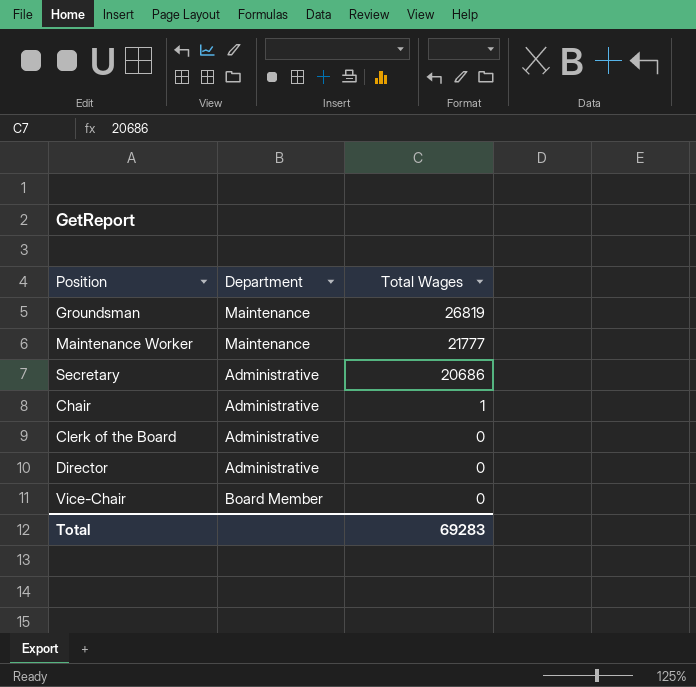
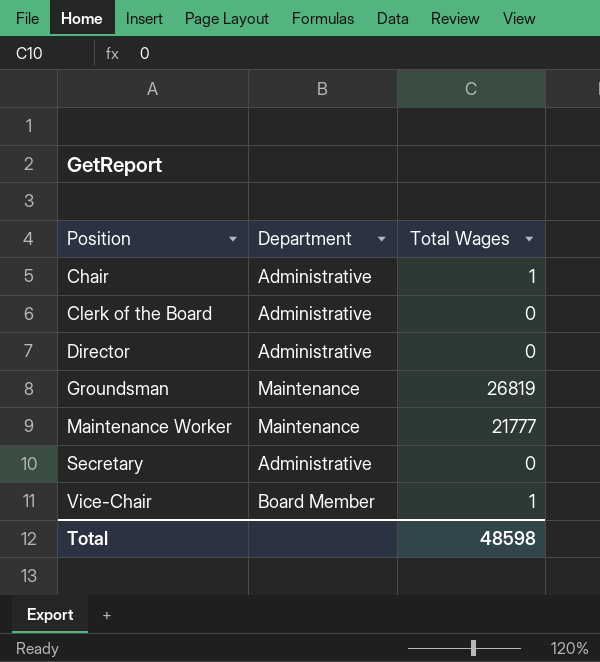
row order: Total Wages descending -> Position ascending
Secretary | Total Wages: 20686 -> 0
Vice-Chair | Total Wages: 0 -> 1
Total | Total Wages: 69283 -> 48598

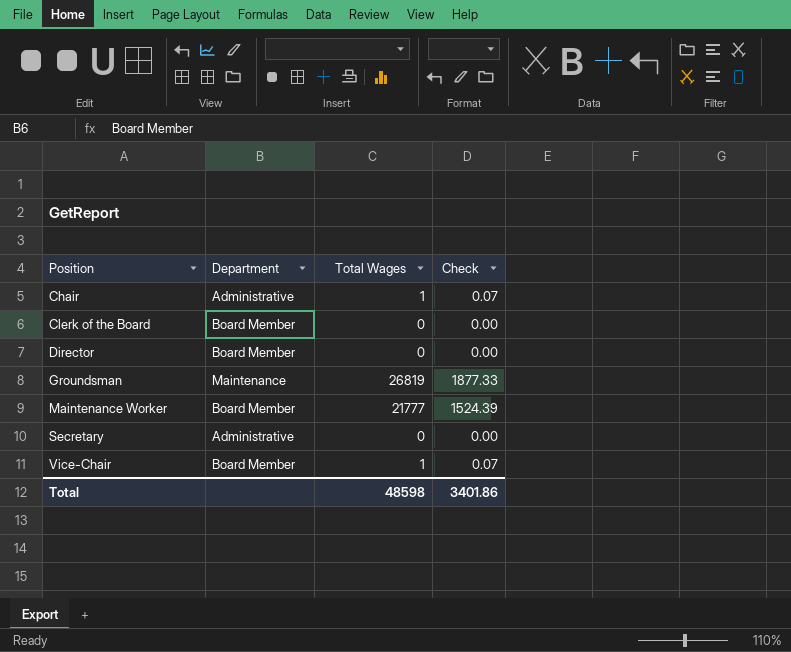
column Check | formula: none -> [Total Wages] * 0.07
Clerk of the Board | Department: Administrative -> Board Member
Director | Department: Administrative -> Board Member
Maintenance Worker | Department: Maintenance -> Board Member

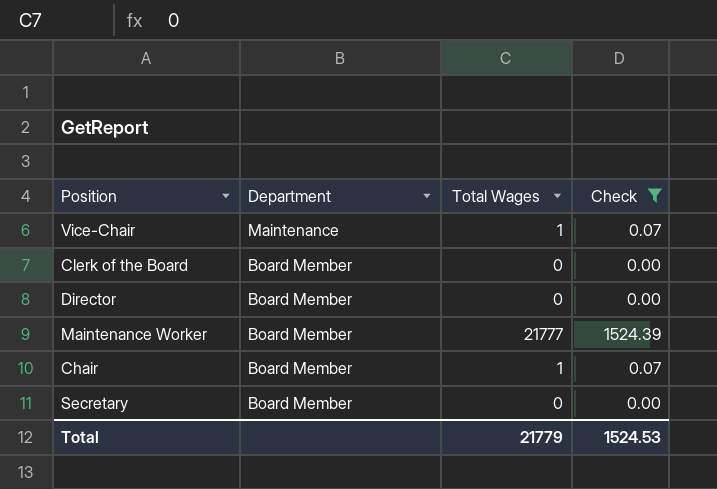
filter: none -> Check != 1877.33
row order: Position ascending -> Department descending
Vice-Chair | Department: Board Member -> Maintenance
Chair | Department: Administrative -> Board Member
Secretary | Department: Administrative -> Board Member
Total | Total Wages: 48598 -> 21779
Total | Check: 3401.86 -> 1524.53

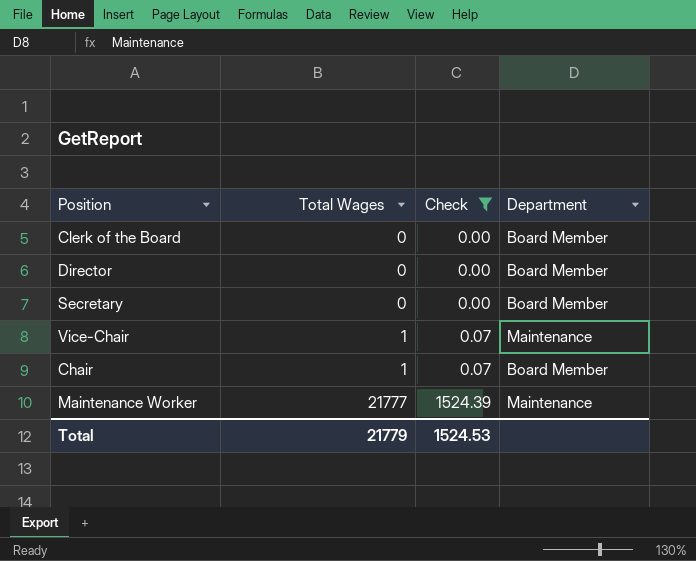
row order: Department descending -> Total Wages ascending
column Department | position: 2 -> 4
Maintenance Worker | Department: Board Member -> Maintenance

